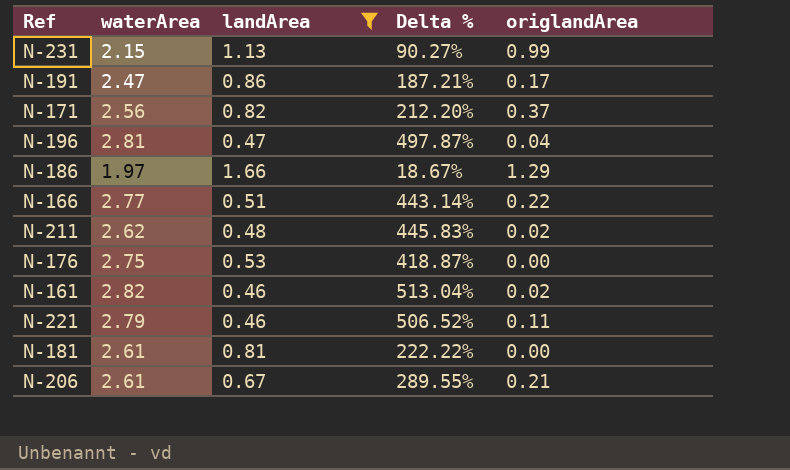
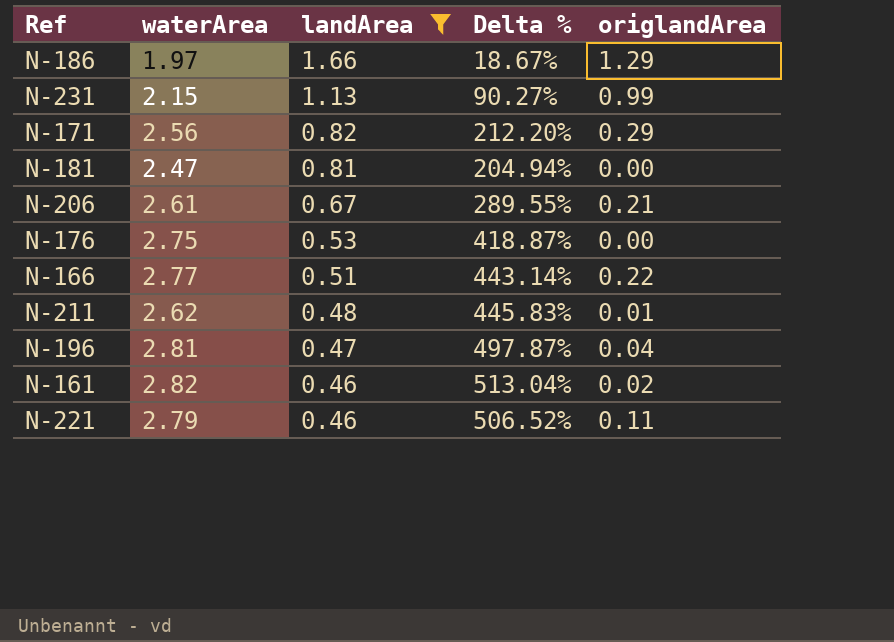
row order: none -> landArea descending
row N-191: 2.47 | 0.86 | 187.21% | 0.17 -> none
N-171 | origlandArea: 0.37 -> 0.29
N-181 | waterArea: 2.61 -> 2.47
N-181 | Delta %: 222.22% -> 204.94%
N-211 | origlandArea: 0.02 -> 0.01

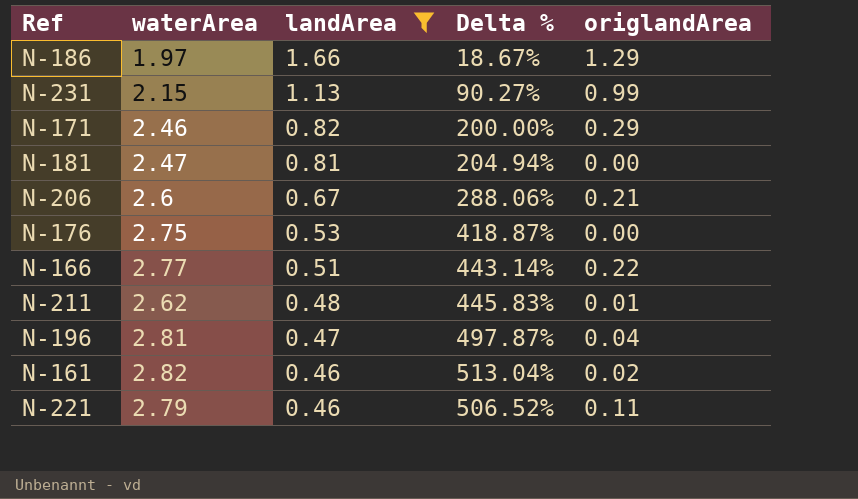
N-171 | waterArea: 2.56 -> 2.46
N-171 | Delta %: 212.20% -> 200.00%
N-206 | waterArea: 2.61 -> 2.6
N-206 | Delta %: 289.55% -> 288.06%

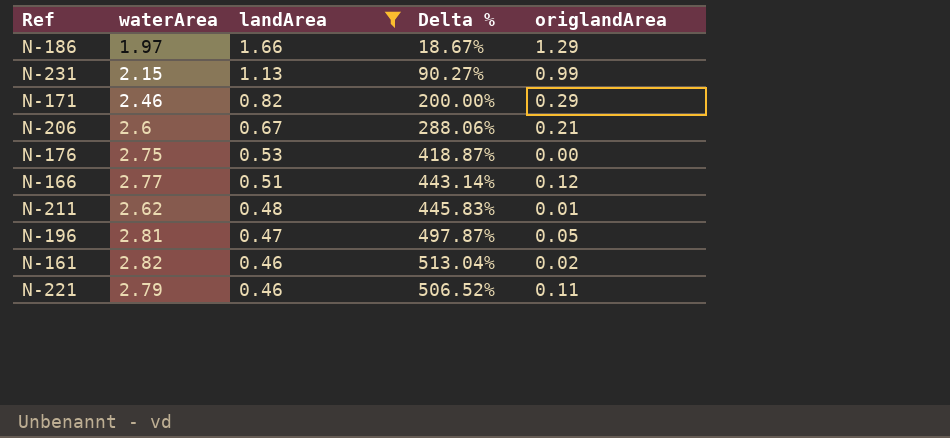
row N-181: 2.47 | 0.81 | 204.94% | 0.00 -> none
N-166 | origlandArea: 0.22 -> 0.12
N-196 | origlandArea: 0.04 -> 0.05

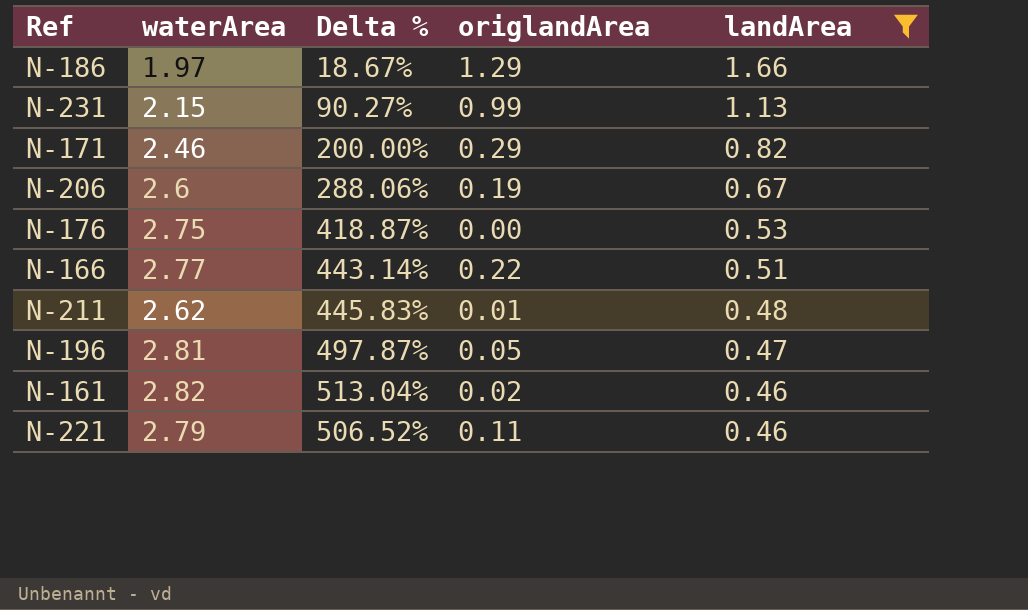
column landArea | position: 3 -> 5
N-206 | origlandArea: 0.21 -> 0.19
N-166 | origlandArea: 0.12 -> 0.22

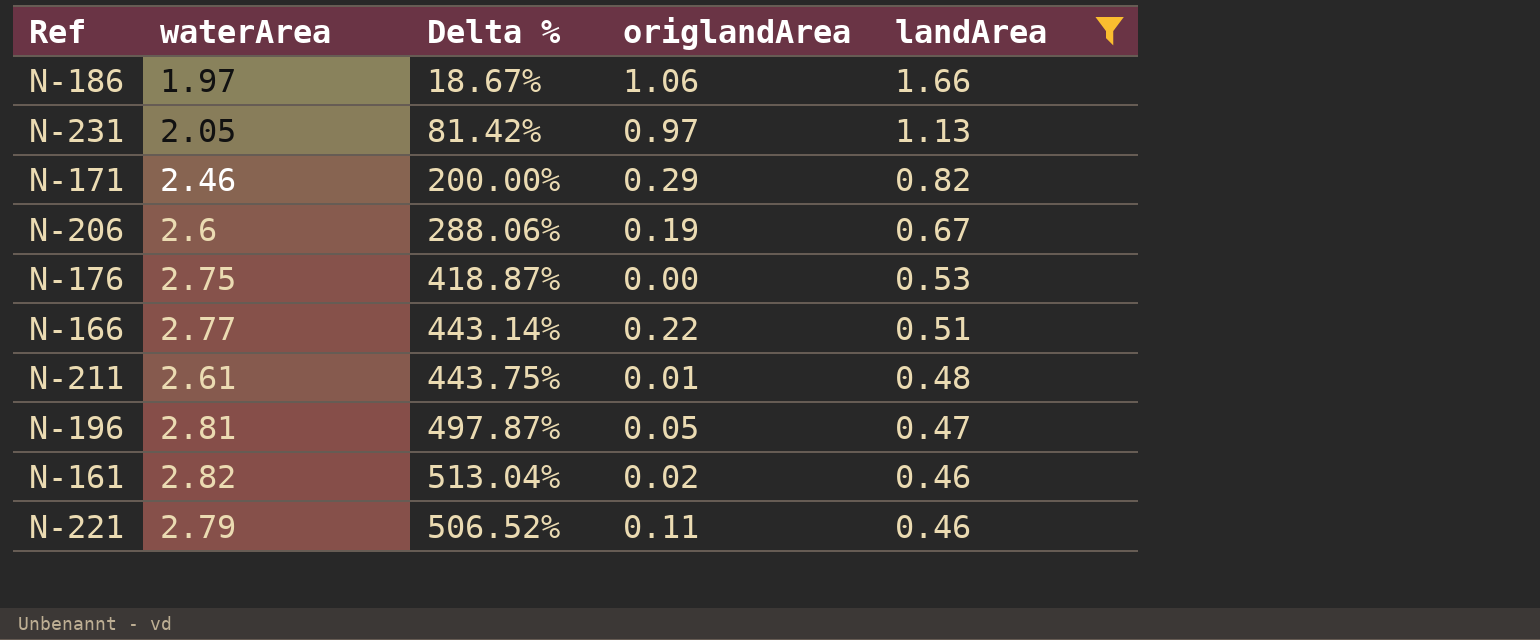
N-186 | origlandArea: 1.29 -> 1.06
N-231 | waterArea: 2.15 -> 2.05
N-231 | Delta %: 90.27% -> 81.42%
N-231 | origlandArea: 0.99 -> 0.97
N-211 | waterArea: 2.62 -> 2.61
N-211 | Delta %: 445.83% -> 443.75%

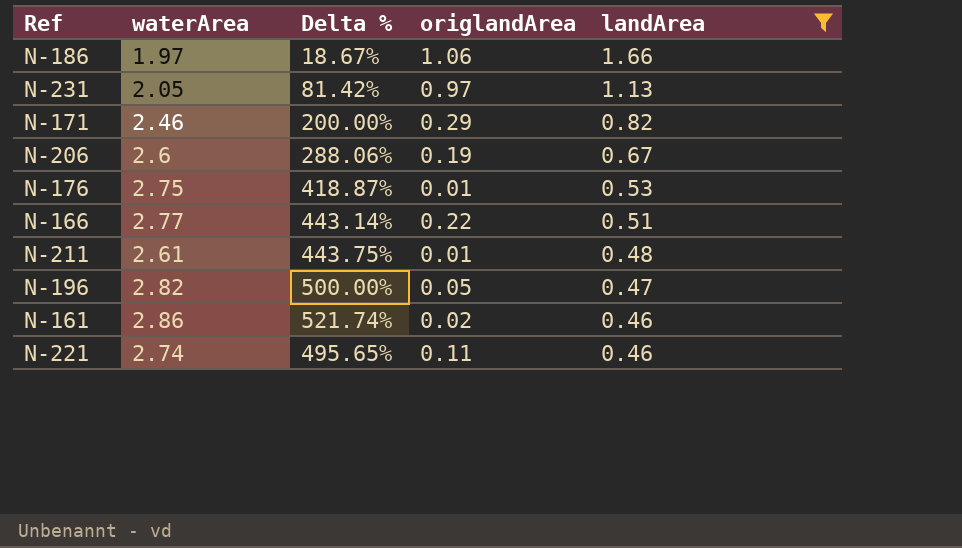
N-176 | origlandArea: 0.00 -> 0.01
N-196 | waterArea: 2.81 -> 2.82
N-196 | Delta %: 497.87% -> 500.00%
N-161 | waterArea: 2.82 -> 2.86
N-161 | Delta %: 513.04% -> 521.74%
N-221 | waterArea: 2.79 -> 2.74
N-221 | Delta %: 506.52% -> 495.65%

